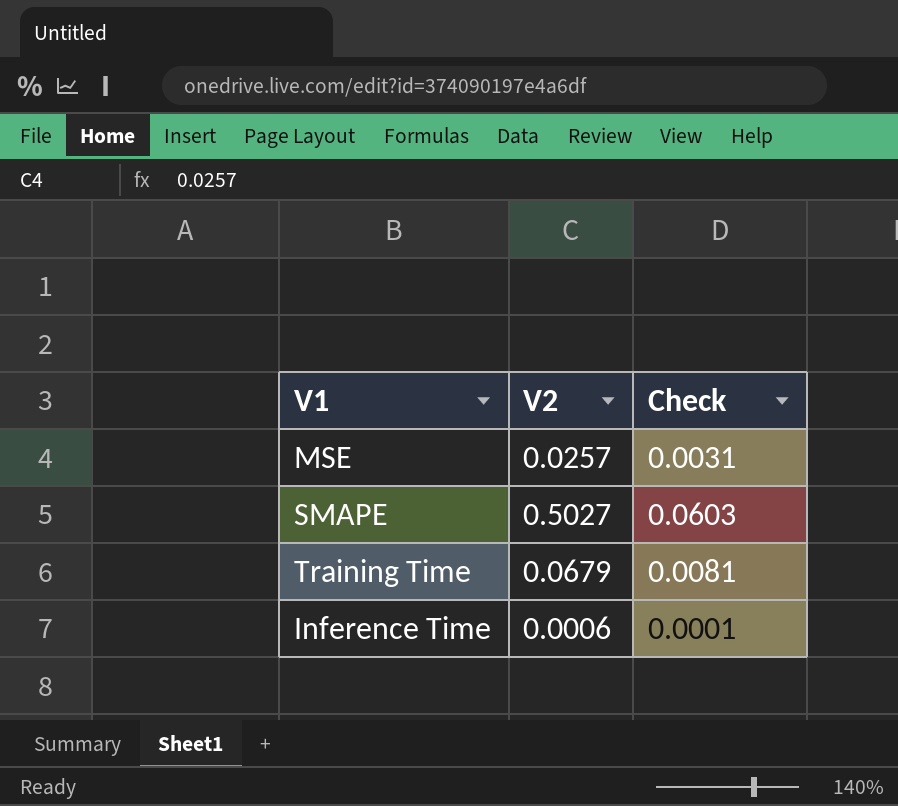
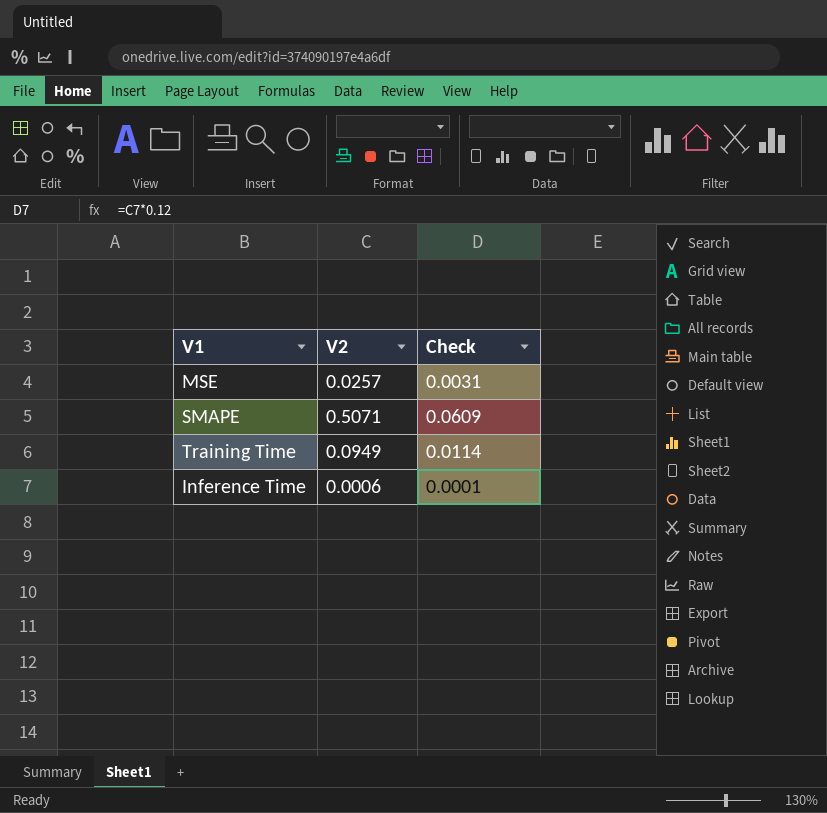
SMAPE | V2: 0.5027 -> 0.5071
SMAPE | Check: 0.0603 -> 0.0609
Training Time | V2: 0.0679 -> 0.0949
Training Time | Check: 0.0081 -> 0.0114

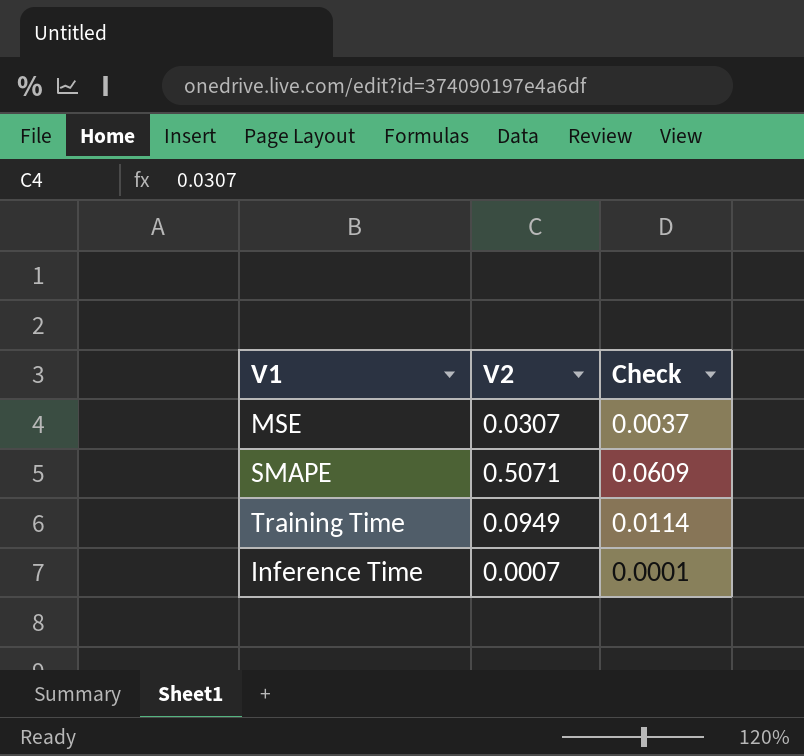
MSE | V2: 0.0257 -> 0.0307
MSE | Check: 0.0031 -> 0.0037
Inference Time | V2: 0.0006 -> 0.0007

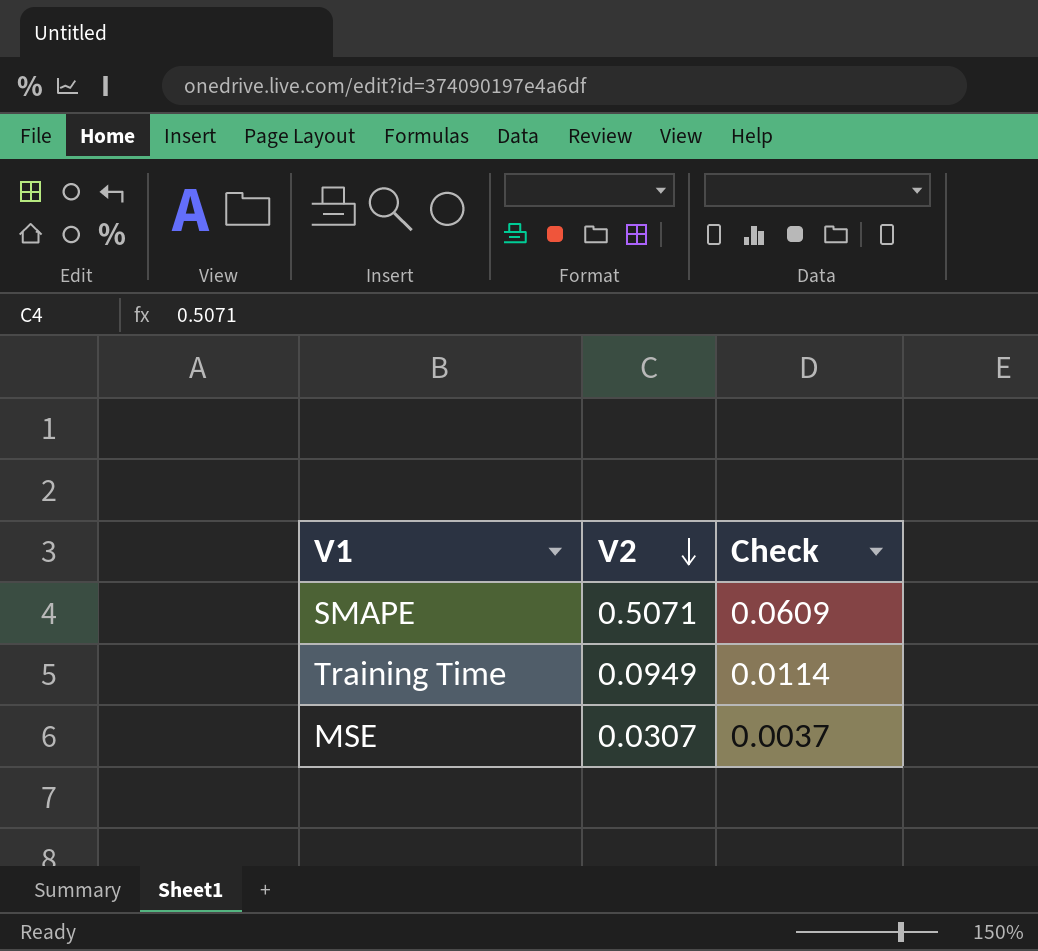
row order: none -> V2 descending
row Inference Time: 0.0007 | 0.0001 -> none

